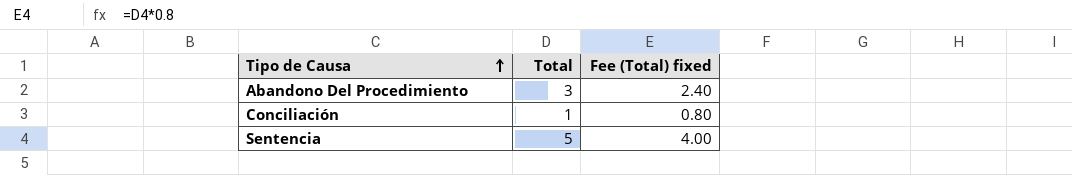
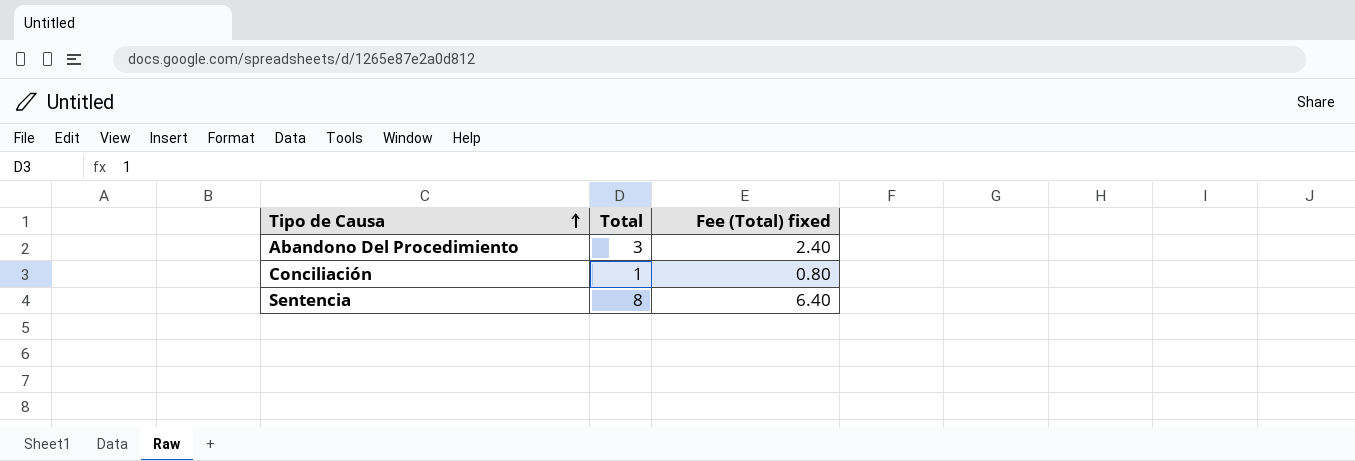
Sentencia | Total: 5 -> 8
Sentencia | Fee (Total) fixed: 4.00 -> 6.40

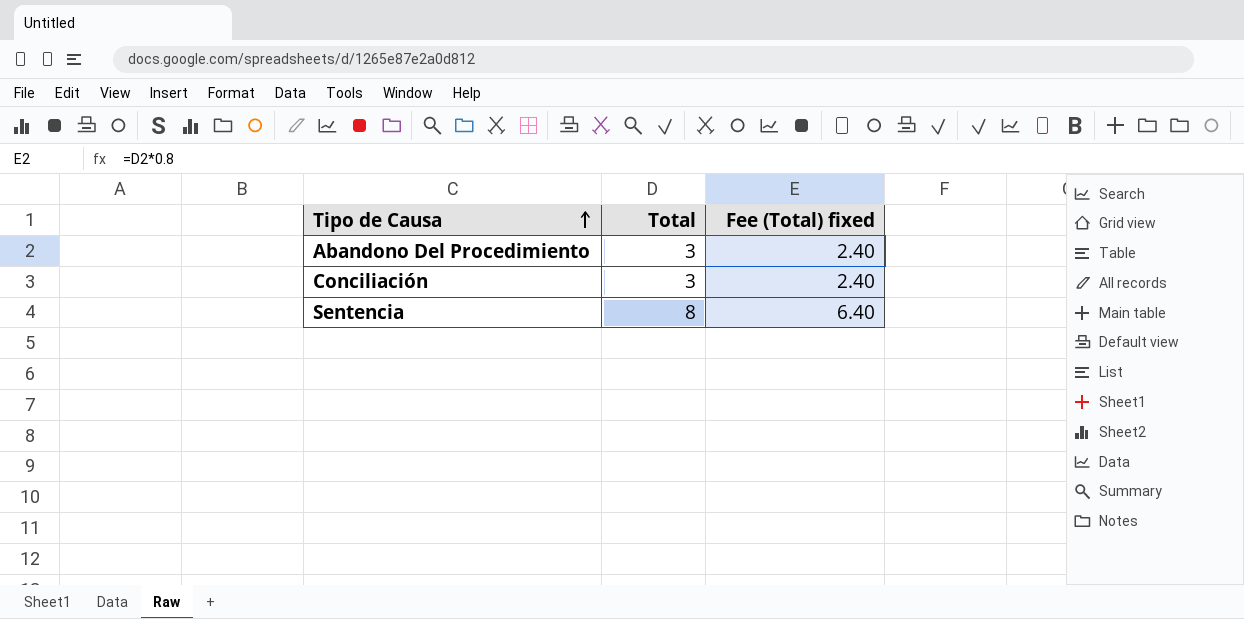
Conciliación | Total: 1 -> 3
Conciliación | Fee (Total) fixed: 0.80 -> 2.40

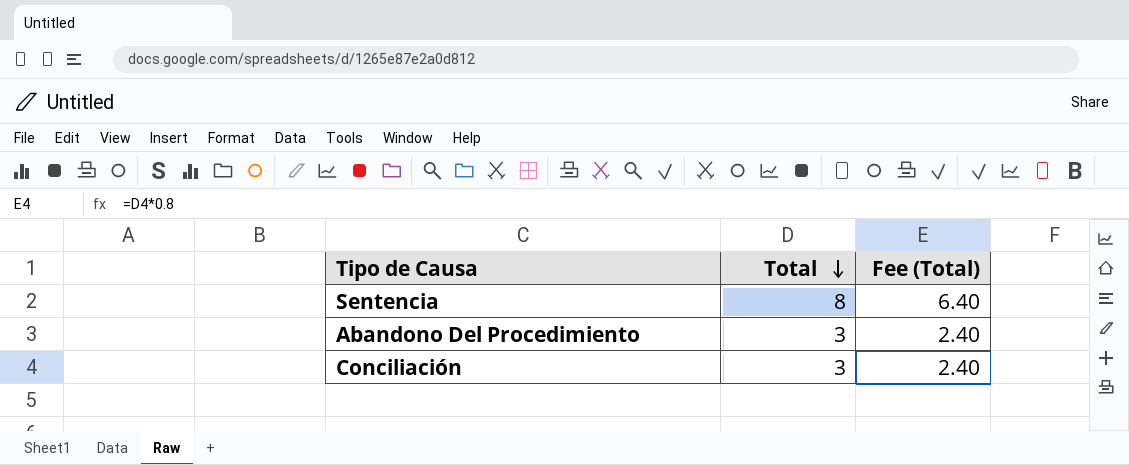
row order: Tipo de Causa ascending -> Total descending
column name: Fee (Total) fixed -> Fee (Total)

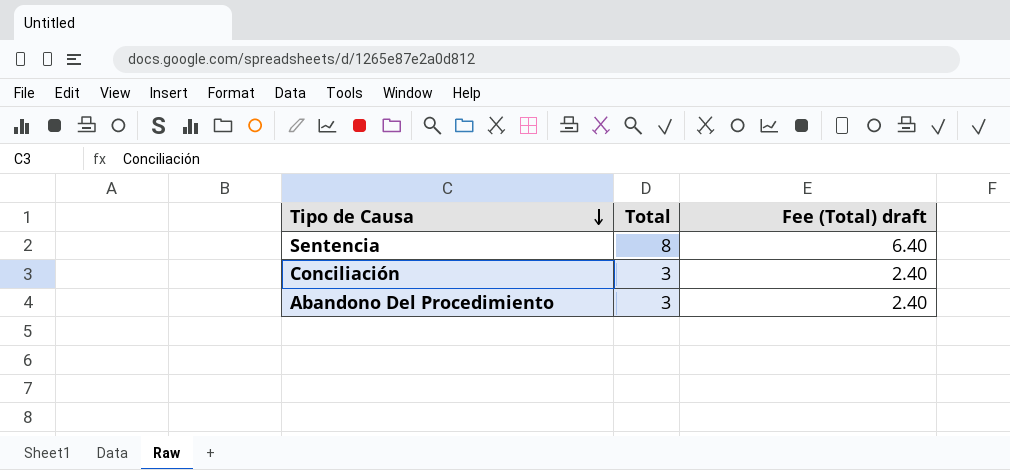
row order: Total descending -> Tipo de Causa descending
column name: Fee (Total) -> Fee (Total) draft

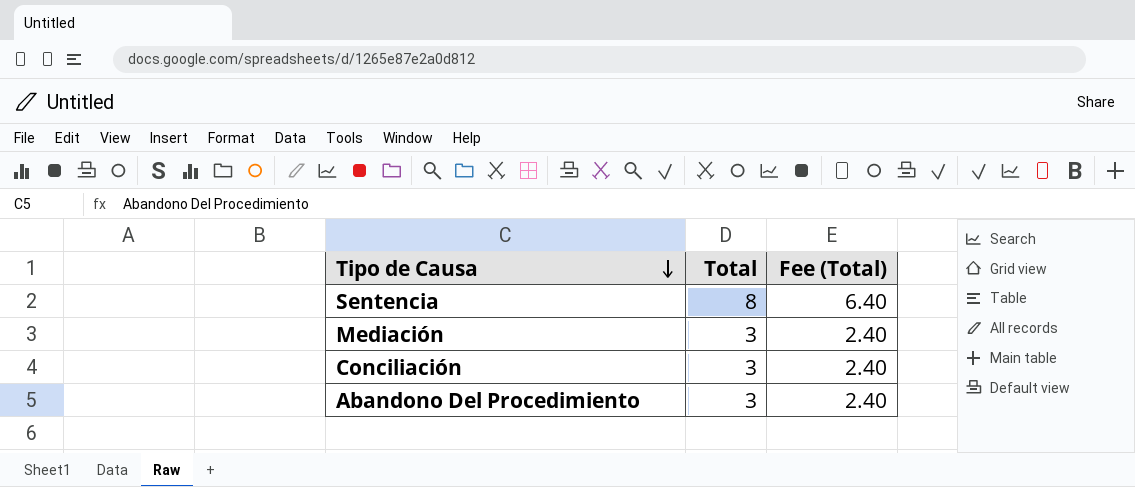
column name: Fee (Total) draft -> Fee (Total)
row Mediación: none -> 3 | 2.40

